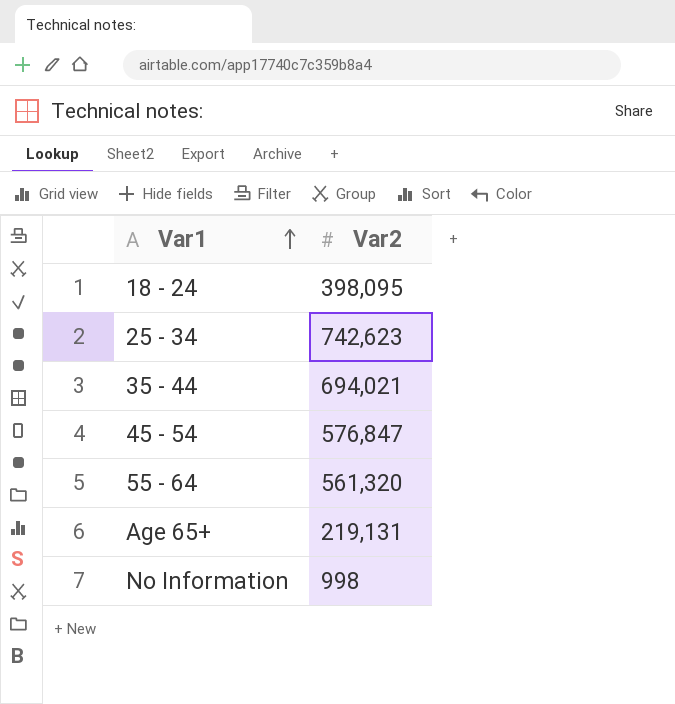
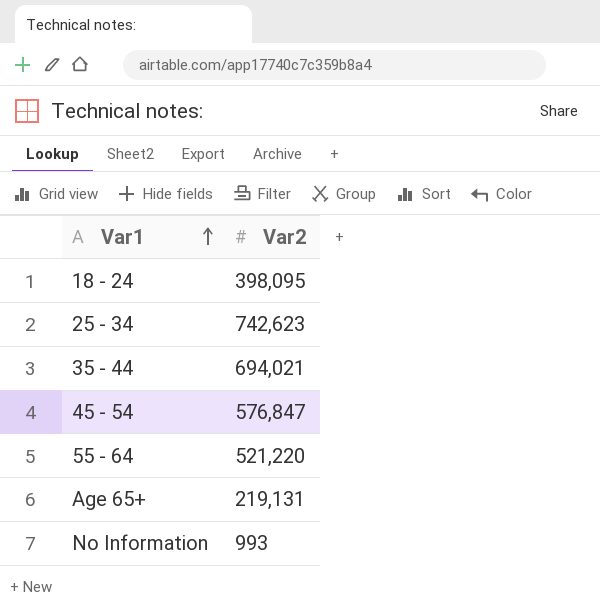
55 - 64 | Var2: 561,320 -> 521,220
No Information | Var2: 998 -> 993

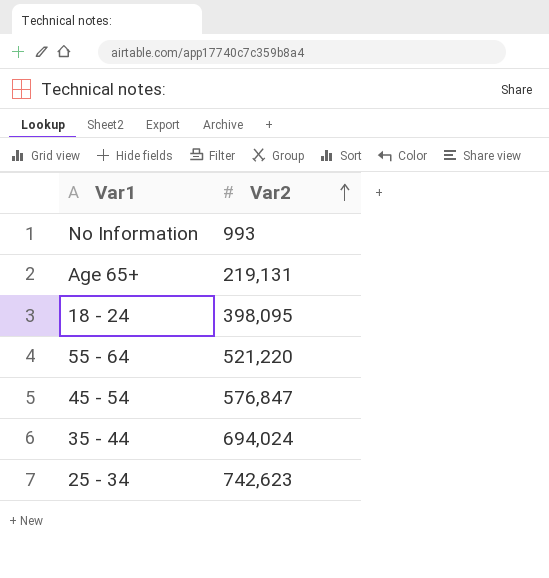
row order: Var1 ascending -> Var2 ascending
35 - 44 | Var2: 694,021 -> 694,024

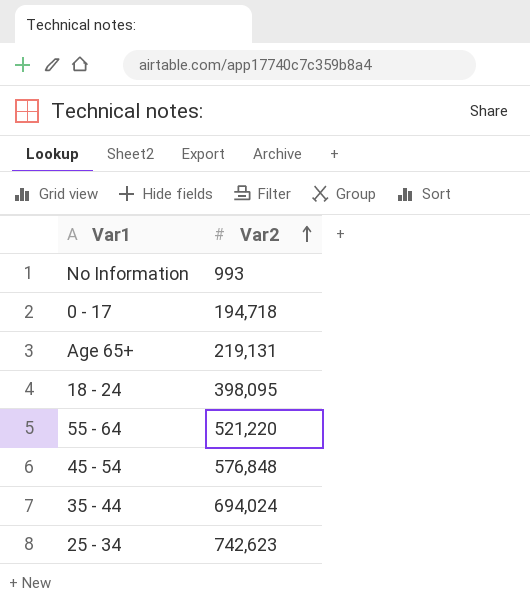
row 0 - 17: none -> 194,718
45 - 54 | Var2: 576,847 -> 576,848

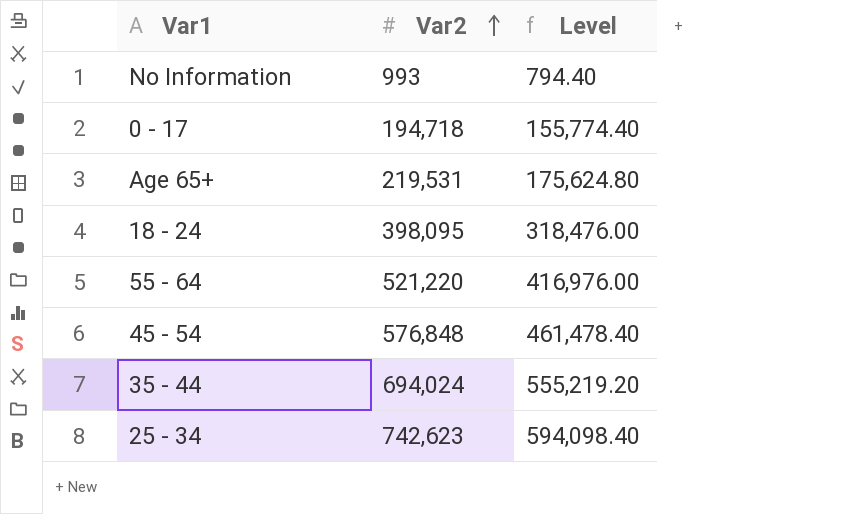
column Level | formula: none -> [Var2] * 0.8
Age 65+ | Var2: 219,131 -> 219,531

